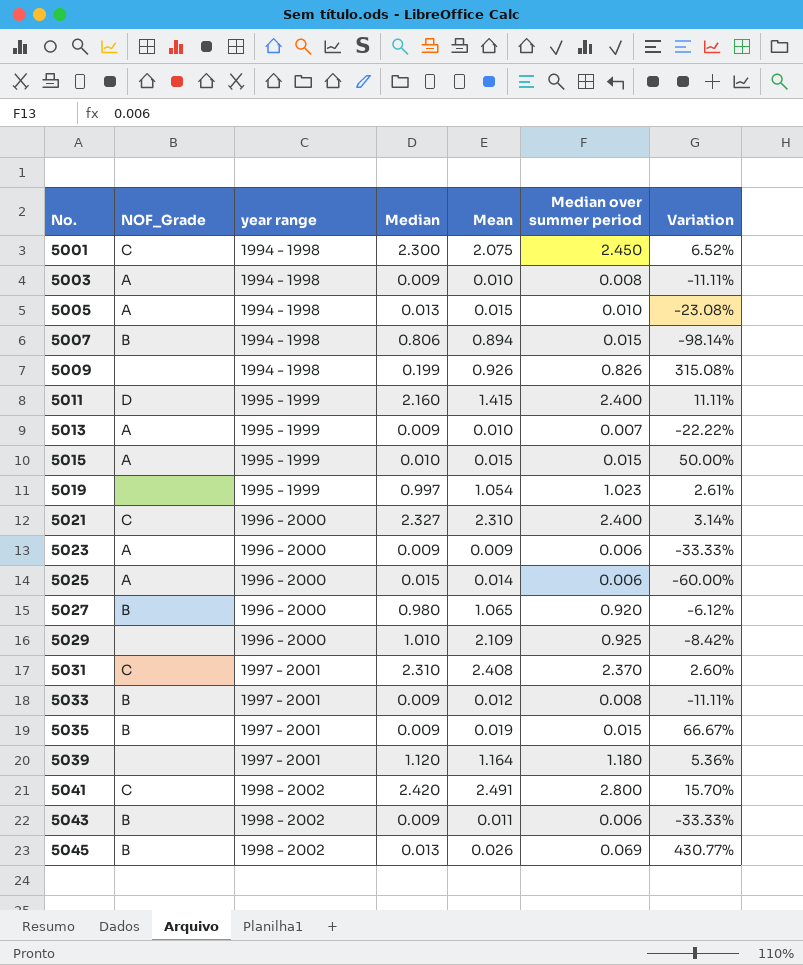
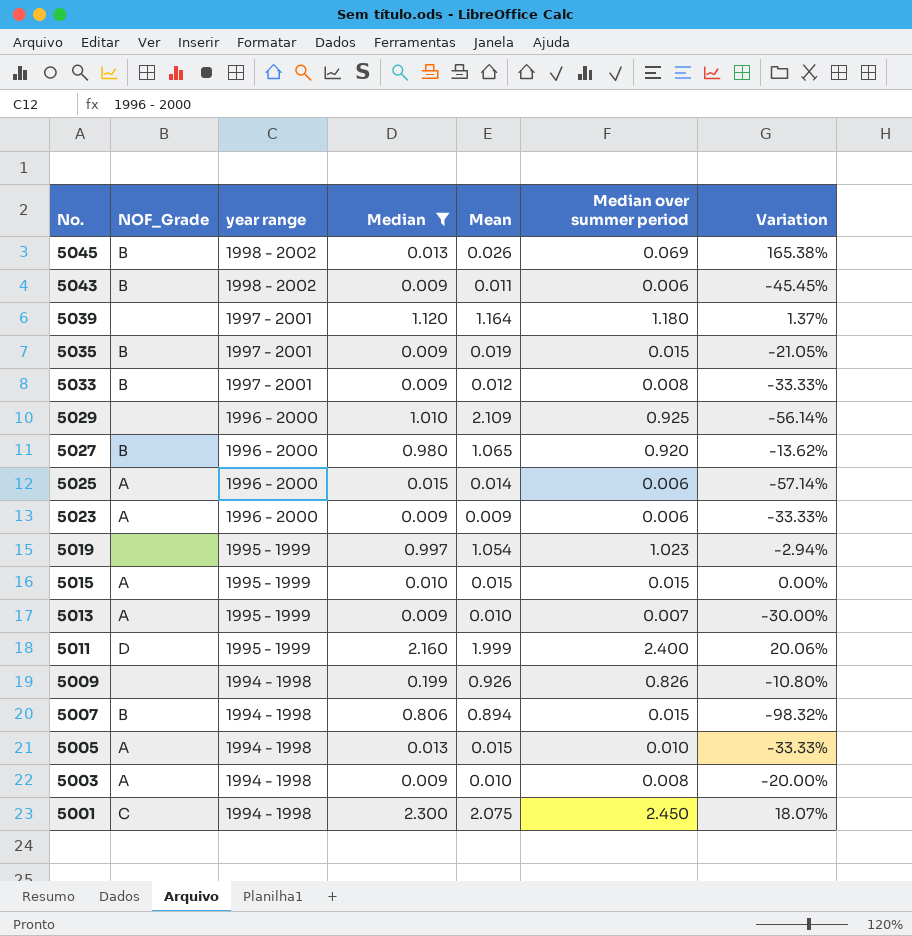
filter: none -> Median <= 2.300
row order: No. ascending -> No. descending
column Variation | formula: ([Median over summer period] - [Median]) / [Median] -> ([Median over summer period] - [Mean]) / [Mean]
5011 | Mean: 1.415 -> 1.999

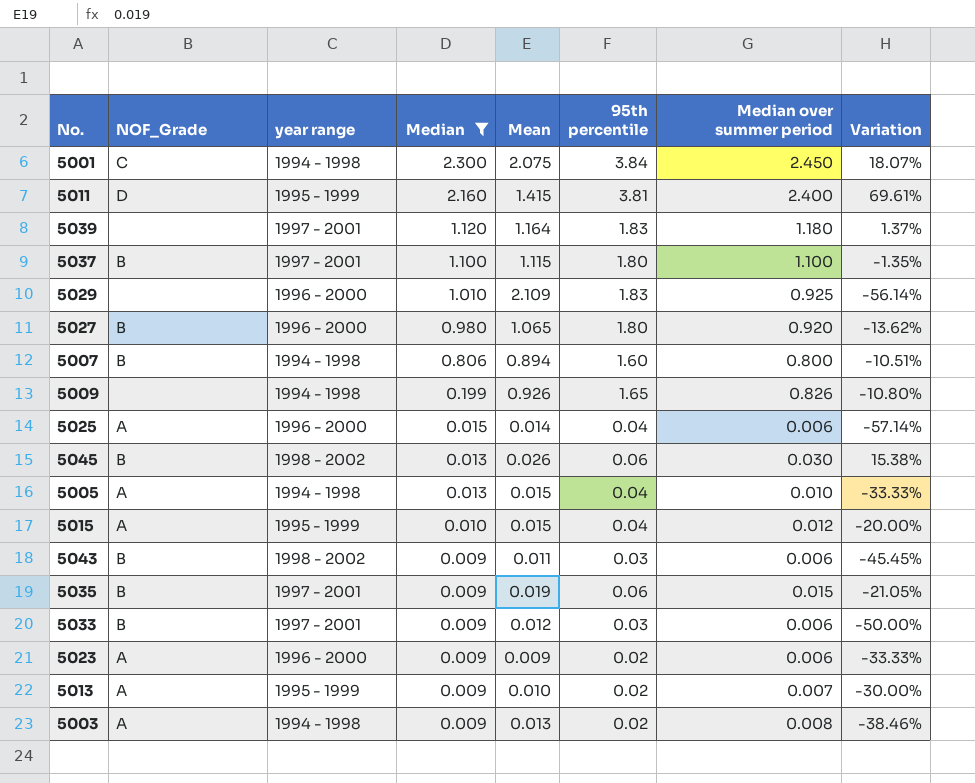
row order: No. descending -> Median descending
column 95th percentile | position: none -> 6
row 5019: none | 1995 - 1999 | 0.997 | 1.054 | 1.023 | -2.94% -> none
5011 | Mean: 1.999 -> 1.415
5011 | Variation: 20.06% -> 69.61%
row 5037: none -> B | 1997 - 2001 | 1.100 | 1.115 | 1.80 | 1.100 | -1.35%
5007 | Median over summer period: 0.015 -> 0.800
5007 | Variation: -98.32% -> -10.51%
5045 | Median over summer period: 0.069 -> 0.030
5045 | Variation: 165.38% -> 15.38%
5015 | Median over summer period: 0.015 -> 0.012
5015 | Variation: 0.00% -> -20.00%
5033 | Median over summer period: 0.008 -> 0.006
5033 | Variation: -33.33% -> -50.00%
5003 | Mean: 0.010 -> 0.013
5003 | Variation: -20.00% -> -38.46%

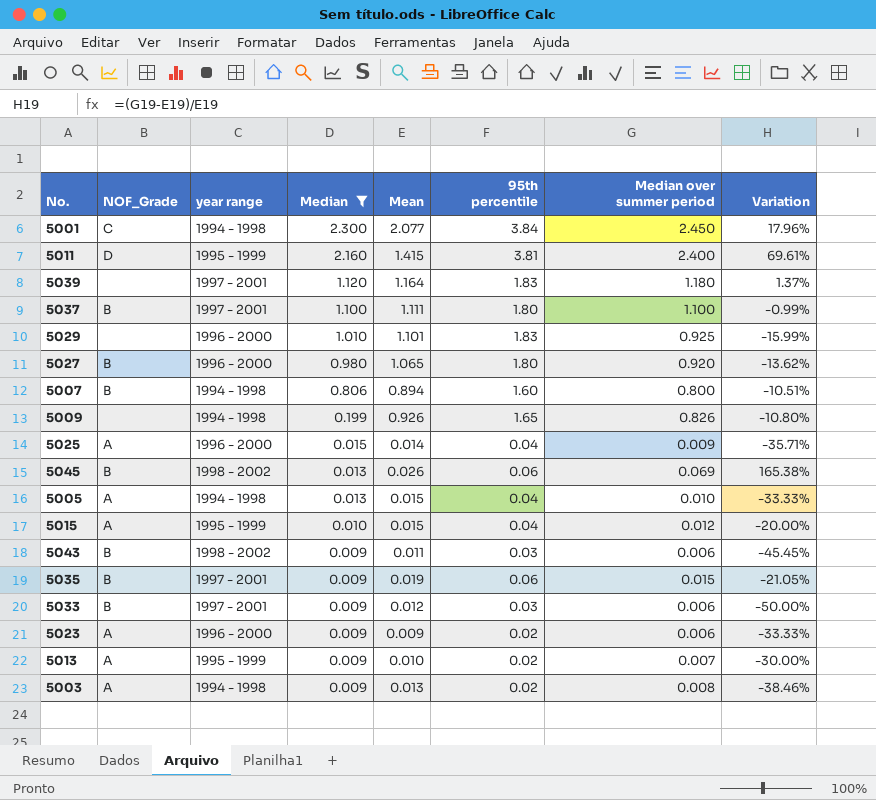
5001 | Mean: 2.075 -> 2.077
5001 | Variation: 18.07% -> 17.96%
5037 | Mean: 1.115 -> 1.111
5037 | Variation: -1.35% -> -0.99%
5029 | Mean: 2.109 -> 1.101
5029 | Variation: -56.14% -> -15.99%
5025 | Median over summer period: 0.006 -> 0.009
5025 | Variation: -57.14% -> -35.71%
5045 | Median over summer period: 0.030 -> 0.069
5045 | Variation: 15.38% -> 165.38%

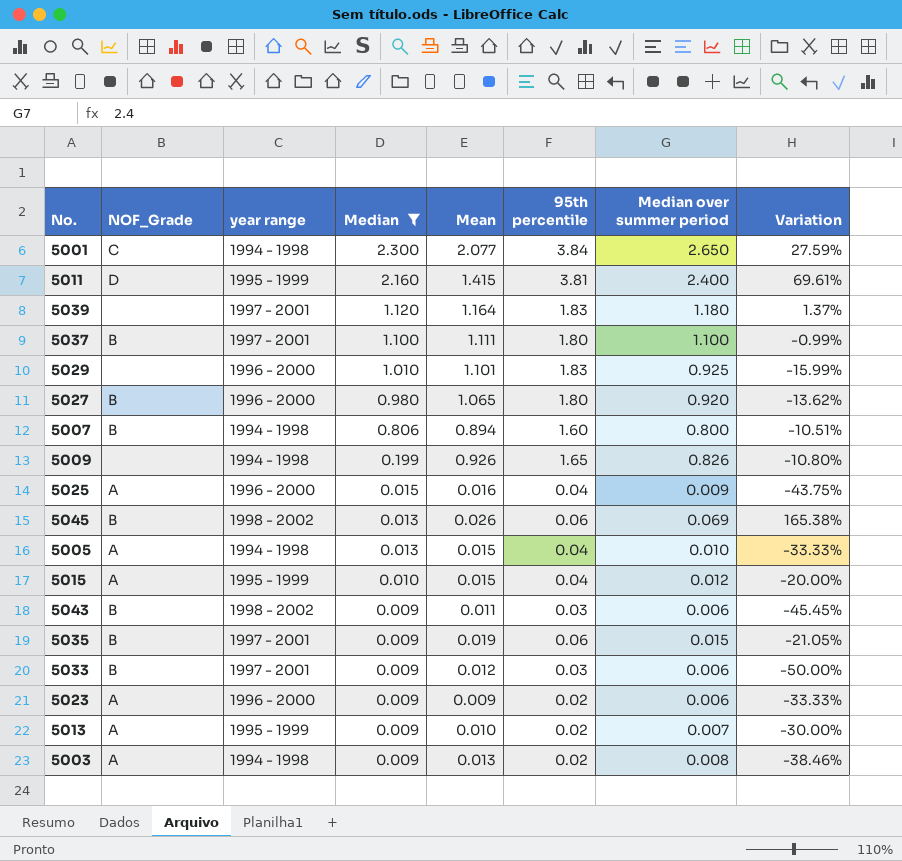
5001 | Median over summer period: 2.450 -> 2.650
5001 | Variation: 17.96% -> 27.59%
5025 | Mean: 0.014 -> 0.016
5025 | Variation: -35.71% -> -43.75%

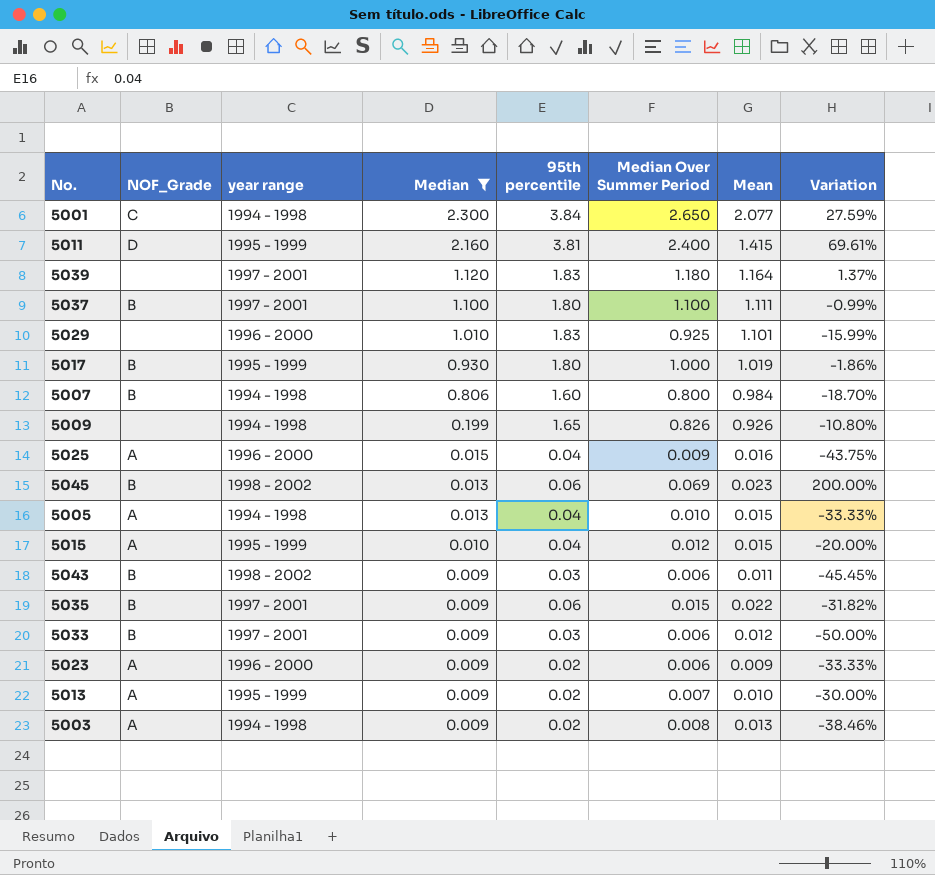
column name: Median over summer period -> Median Over Summer Period
column Mean | position: 5 -> 7
row 5027: B | 1996 - 2000 | 0.980 | 1.065 | 1.80 | 0.920 | -13.62% -> none
row 5017: none -> B | 1995 - 1999 | 0.930 | 1.80 | 1.000 | 1.019 | -1.86%
5007 | Mean: 0.894 -> 0.984
5007 | Variation: -10.51% -> -18.70%
5045 | Mean: 0.026 -> 0.023
5045 | Variation: 165.38% -> 200.00%
5035 | Mean: 0.019 -> 0.022
5035 | Variation: -21.05% -> -31.82%

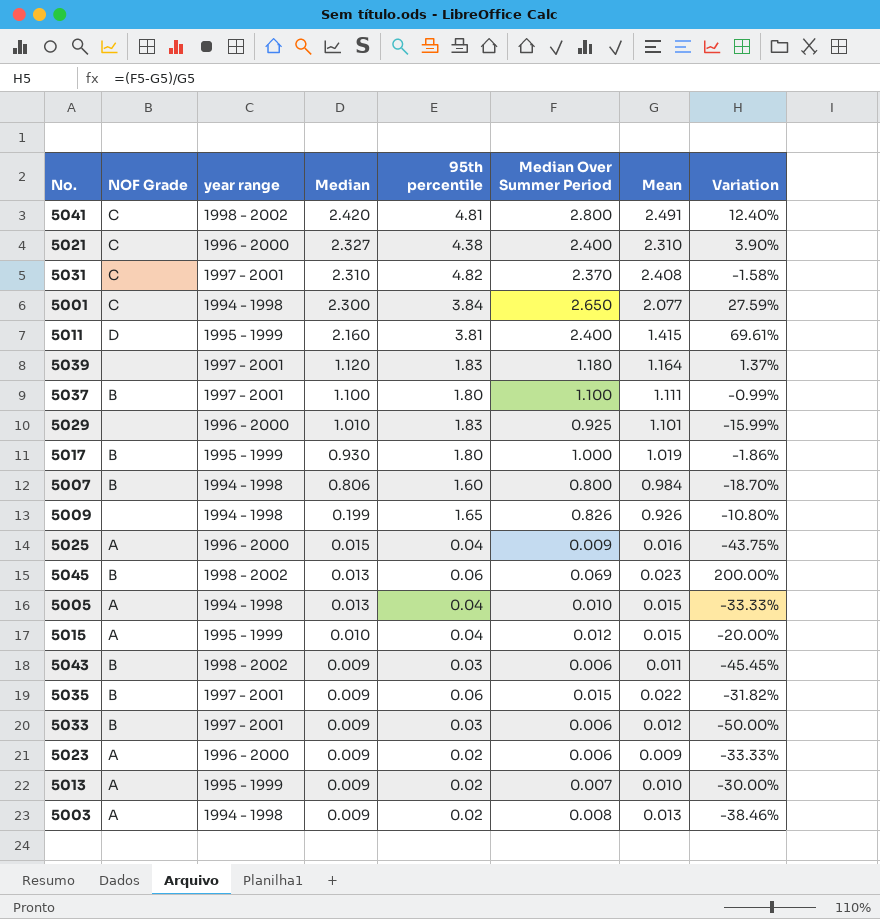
filter: Median <= 2.300 -> none
column name: NOF_Grade -> NOF Grade

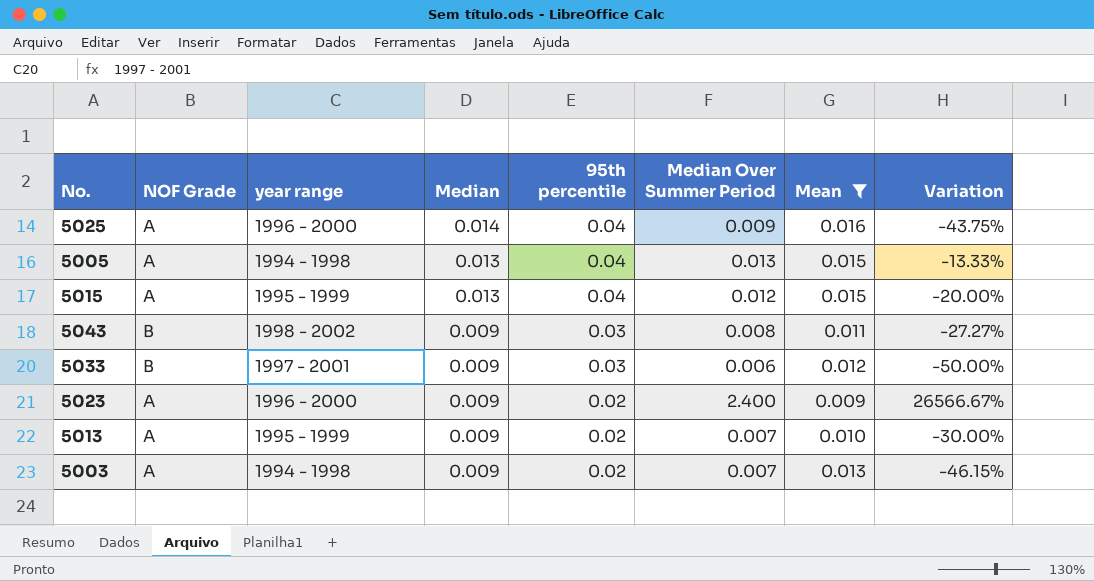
filter: none -> Mean <= 0.016
5025 | Median: 0.015 -> 0.014
5005 | Median Over Summer Period: 0.010 -> 0.013
5005 | Variation: -33.33% -> -13.33%
5015 | Median: 0.010 -> 0.013
5043 | Median Over Summer Period: 0.006 -> 0.008
5043 | Variation: -45.45% -> -27.27%
5023 | Median Over Summer Period: 0.006 -> 2.400
5023 | Variation: -33.33% -> 26566.67%
5003 | Median Over Summer Period: 0.008 -> 0.007
5003 | Variation: -38.46% -> -46.15%

